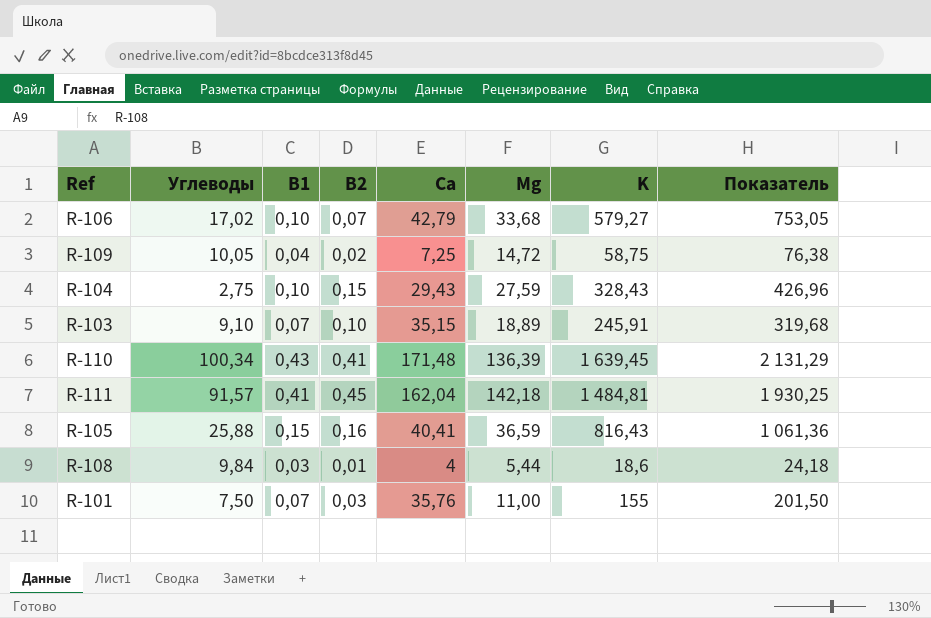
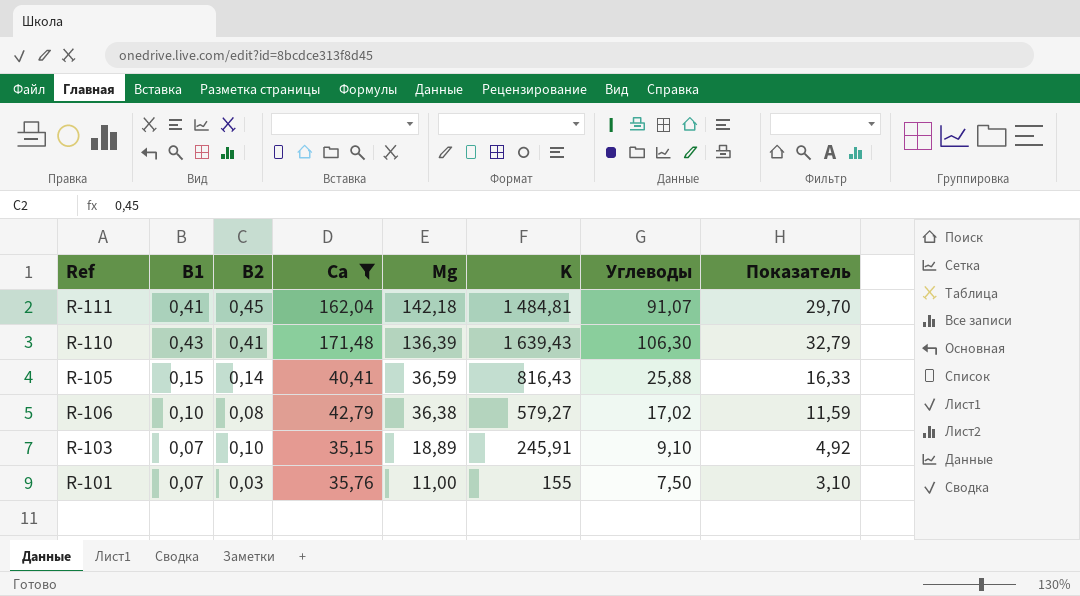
filter: none -> Ca >= 35,15
row order: none -> Mg descending
column Углеводы | position: 2 -> 7
column Показатель | formula: [K] * 1,3 -> [K] * 0,02
R-111 | Углеводы: 91,57 -> 91,07
R-110 | K: 1 639,45 -> 1 639,43
R-110 | Углеводы: 100,34 -> 106,30
R-105 | B2: 0,16 -> 0,14
R-106 | B2: 0,07 -> 0,08
R-106 | Mg: 33,68 -> 36,38

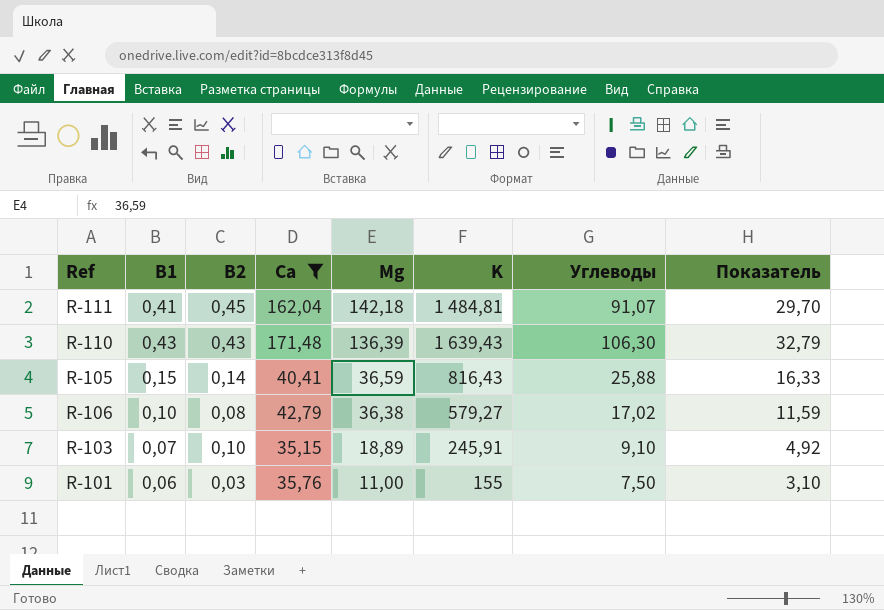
R-110 | B2: 0,41 -> 0,43
R-101 | B1: 0,07 -> 0,06

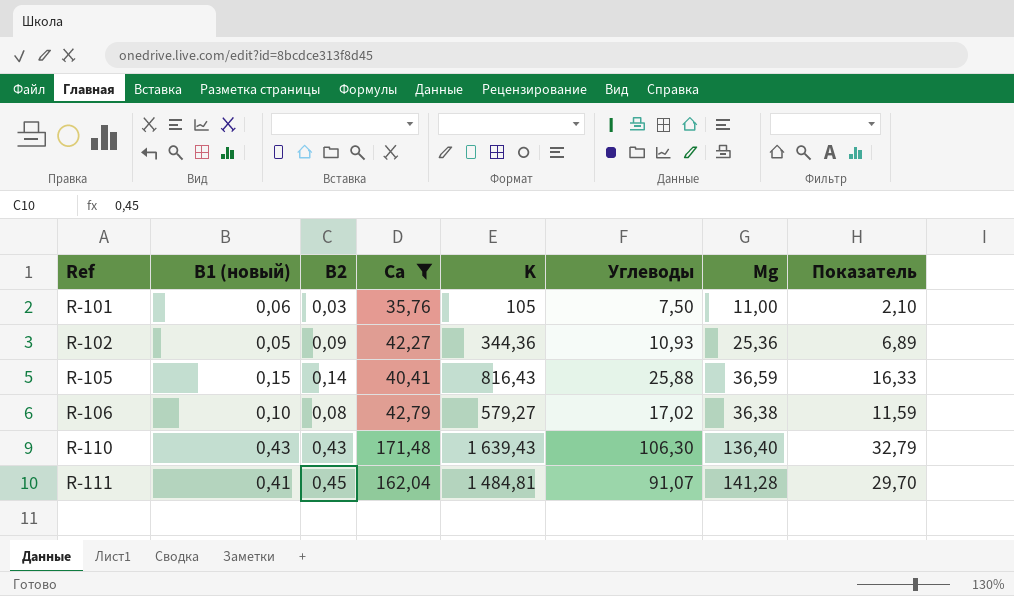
row order: Mg descending -> Ref ascending
column name: B1 -> B1 (новый)
column Mg | position: 5 -> 7
row R-103: 0,07 | 0,10 | 35,15 | 18,89 | 245,91 | 9,10 | 4,92 -> none
R-101 | K: 155 -> 105
R-101 | Показатель: 3,10 -> 2,10
row R-102: none -> 0,05 | 0,09 | 42,27 | 344,36 | 10,93 | 25,36 | 6,89
R-110 | Mg: 136,39 -> 136,40
R-111 | Mg: 142,18 -> 141,28

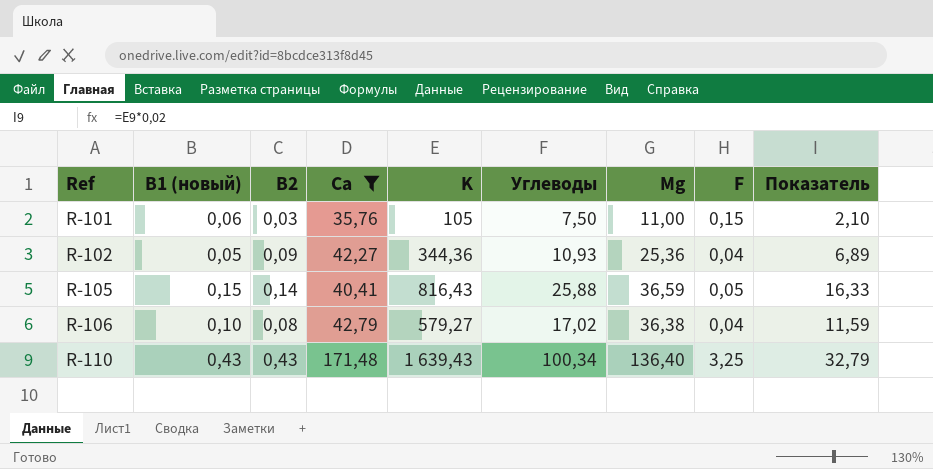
column F | position: none -> 8
row R-111: 0,41 | 0,45 | 162,04 | 1 484,81 | 91,07 | 141,28 | 29,70 -> none
R-110 | Углеводы: 106,30 -> 100,34

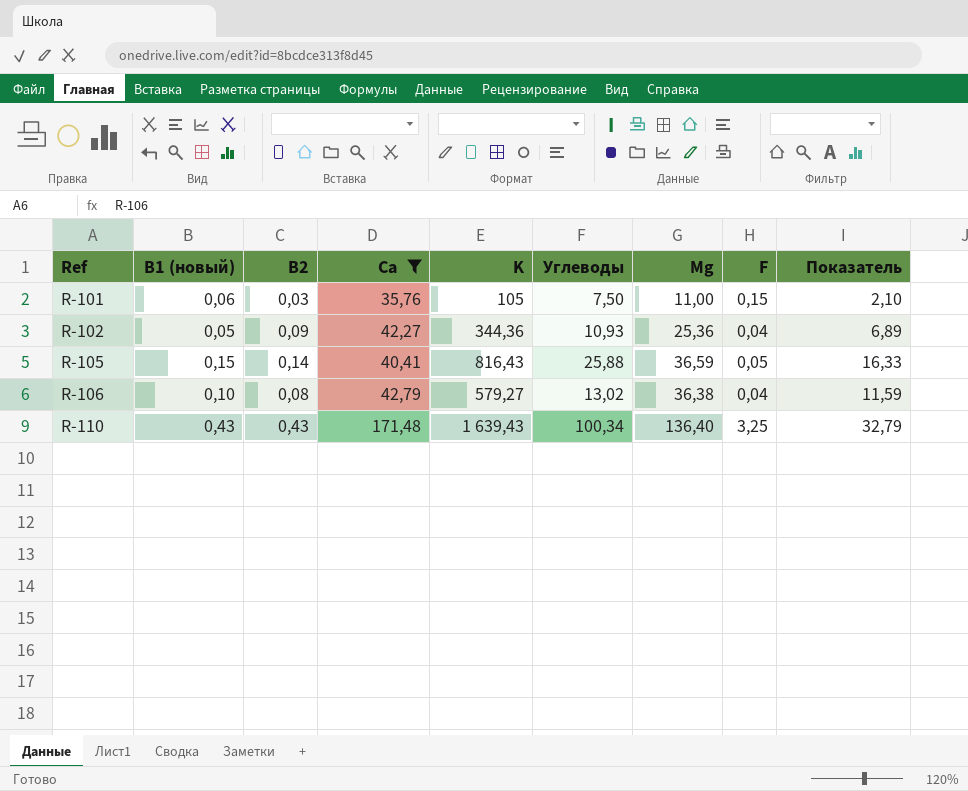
R-106 | Углеводы: 17,02 -> 13,02

